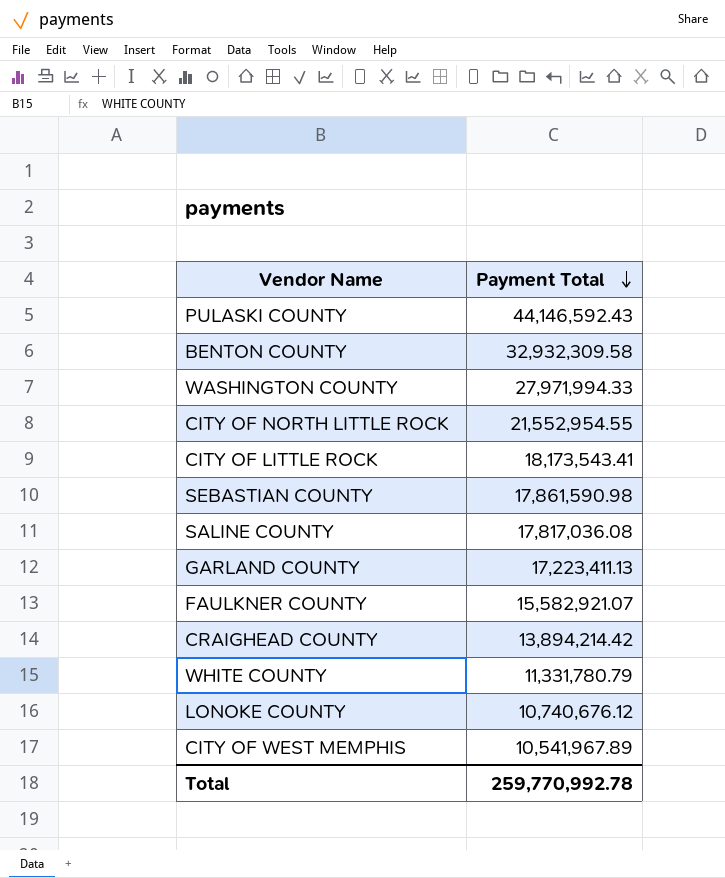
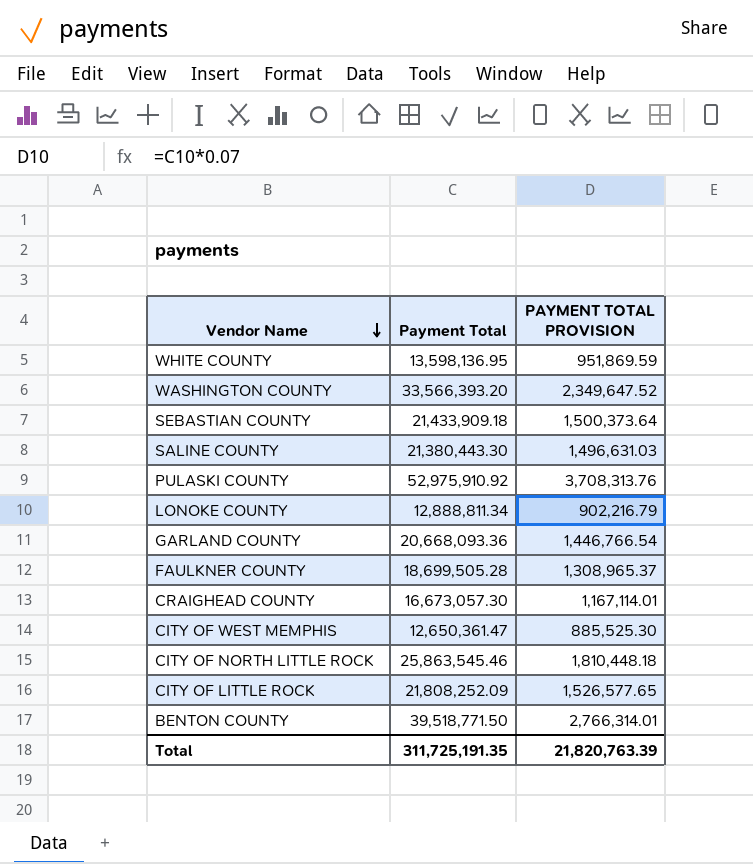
row order: Payment Total descending -> Vendor Name descending
column PAYMENT TOTAL PROVISION | formula: none -> [Payment Total] * 0.07
WHITE COUNTY | Payment Total: 11,331,780.79 -> 13,598,136.95
WASHINGTON COUNTY | Payment Total: 27,971,994.33 -> 33,566,393.20
SEBASTIAN COUNTY | Payment Total: 17,861,590.98 -> 21,433,909.18
SALINE COUNTY | Payment Total: 17,817,036.08 -> 21,380,443.30
PULASKI COUNTY | Payment Total: 44,146,592.43 -> 52,975,910.92
LONOKE COUNTY | Payment Total: 10,740,676.12 -> 12,888,811.34
GARLAND COUNTY | Payment Total: 17,223,411.13 -> 20,668,093.36
FAULKNER COUNTY | Payment Total: 15,582,921.07 -> 18,699,505.28
CRAIGHEAD COUNTY | Payment Total: 13,894,214.42 -> 16,673,057.30
CITY OF WEST MEMPHIS | Payment Total: 10,541,967.89 -> 12,650,361.47
CITY OF NORTH LITTLE ROCK | Payment Total: 21,552,954.55 -> 25,863,545.46
CITY OF LITTLE ROCK | Payment Total: 18,173,543.41 -> 21,808,252.09
BENTON COUNTY | Payment Total: 32,932,309.58 -> 39,518,771.50
Total | Payment Total: 259,770,992.78 -> 311,725,191.35

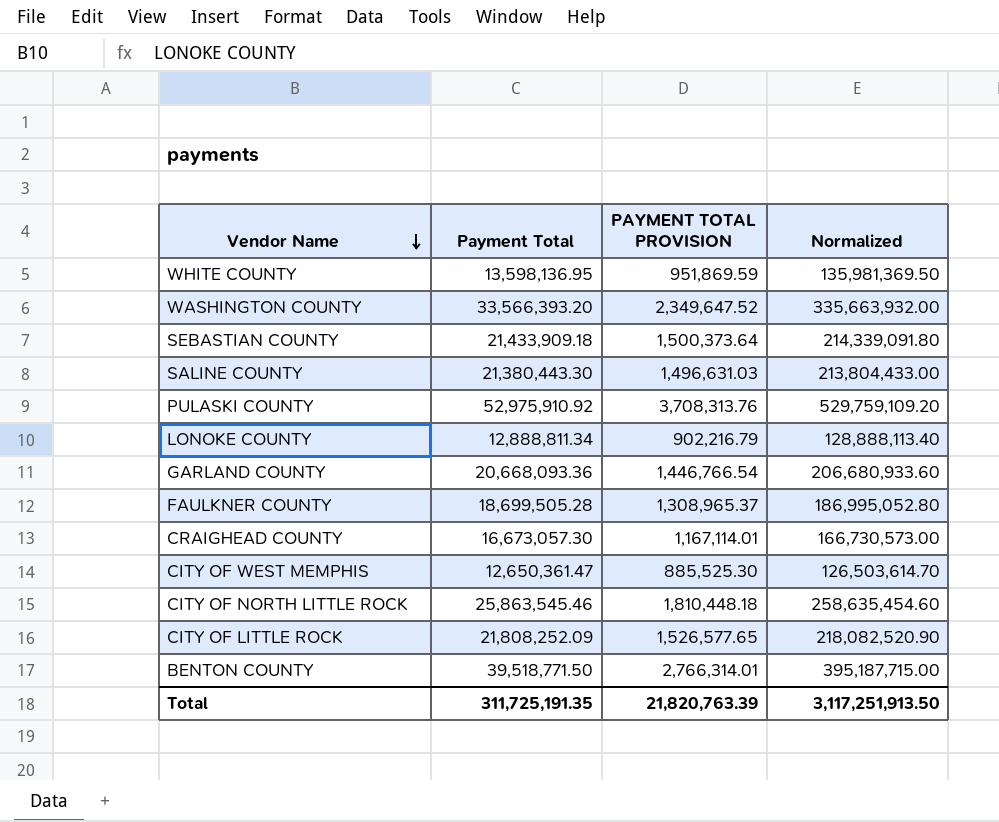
column Normalized | formula: none -> [Payment Total] * 10

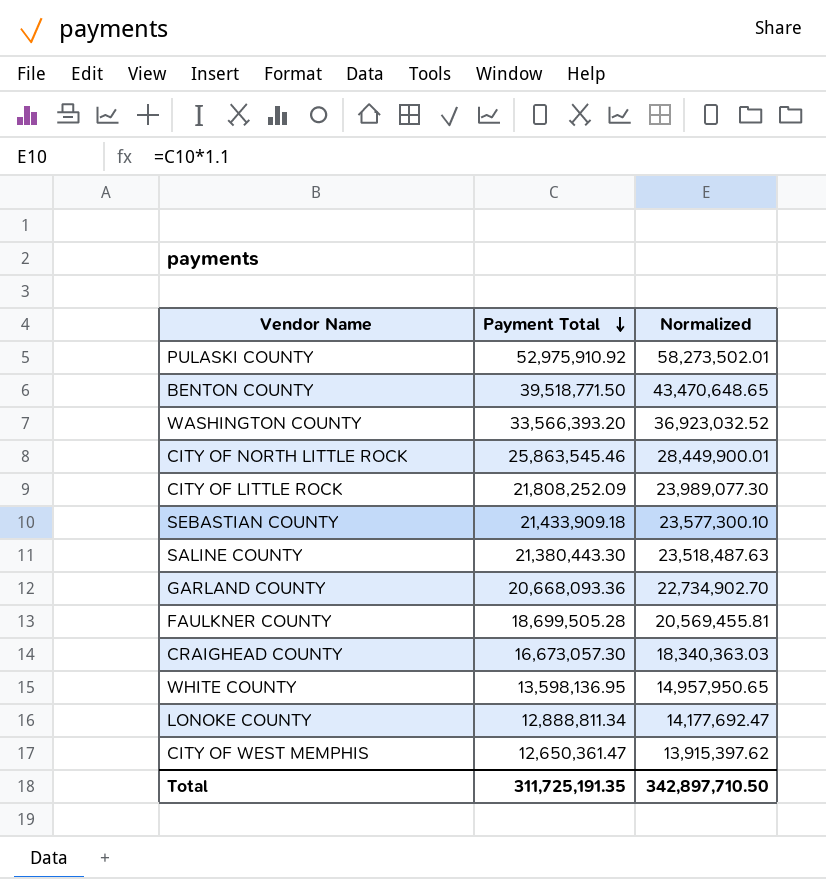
row order: Vendor Name descending -> Payment Total descending
column PAYMENT TOTAL PROVISION | formula: [Payment Total] * 0.07 -> none
column Normalized | formula: [Payment Total] * 10 -> [Payment Total] * 1.1
Total | Normalized: 3,117,251,913.50 -> 342,897,710.50

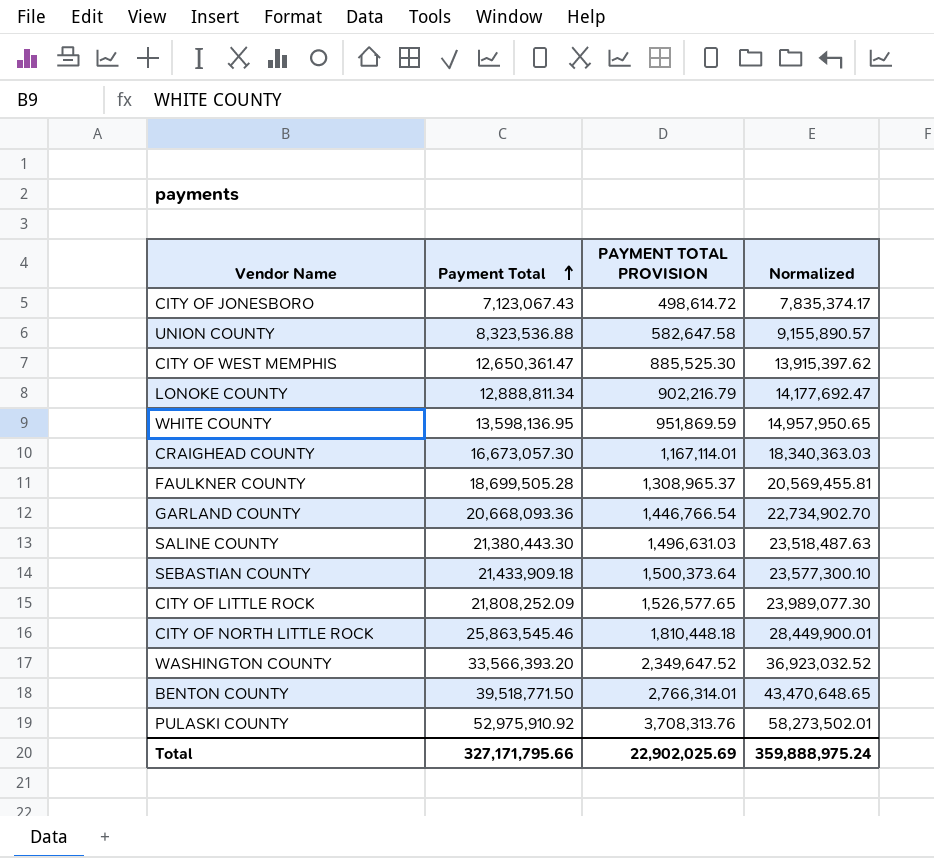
row order: Payment Total descending -> Payment Total ascending
column PAYMENT TOTAL PROVISION | formula: none -> [Payment Total] * 0.07
row CITY OF JONESBORO: none -> 7,123,067.43 | 498,614.72 | 7,835,374.17
row UNION COUNTY: none -> 8,323,536.88 | 582,647.58 | 9,155,890.57
Total | Payment Total: 311,725,191.35 -> 327,171,795.66
Total | Normalized: 342,897,710.50 -> 359,888,975.24

